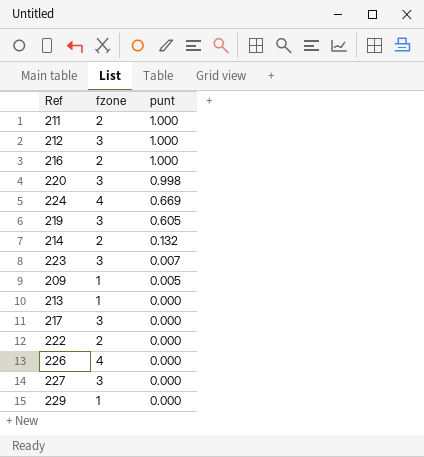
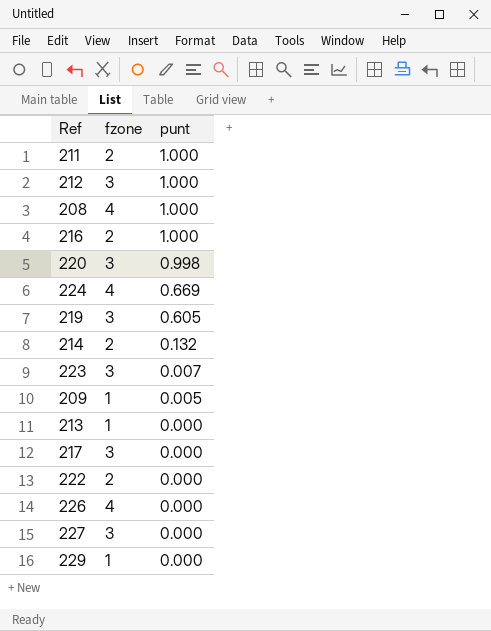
row 208: none -> 4 | 1.000

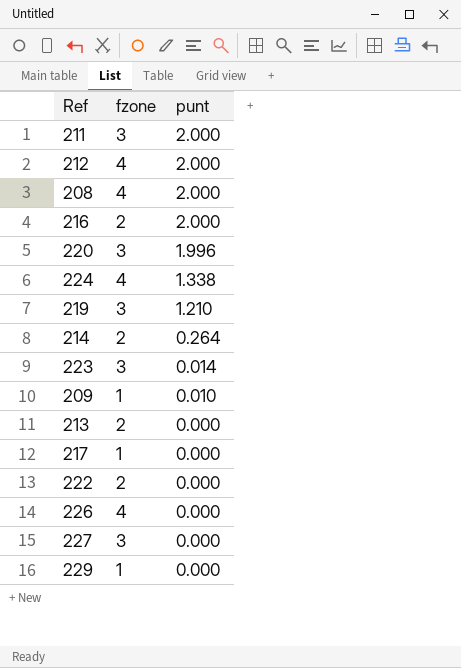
211 | fzone: 2 -> 3
211 | punt: 1.000 -> 2.000
212 | fzone: 3 -> 4
212 | punt: 1.000 -> 2.000
208 | punt: 1.000 -> 2.000
216 | punt: 1.000 -> 2.000
220 | punt: 0.998 -> 1.996
224 | punt: 0.669 -> 1.338
219 | punt: 0.605 -> 1.210
214 | punt: 0.132 -> 0.264
223 | punt: 0.007 -> 0.014
209 | punt: 0.005 -> 0.010
213 | fzone: 1 -> 2
217 | fzone: 3 -> 1

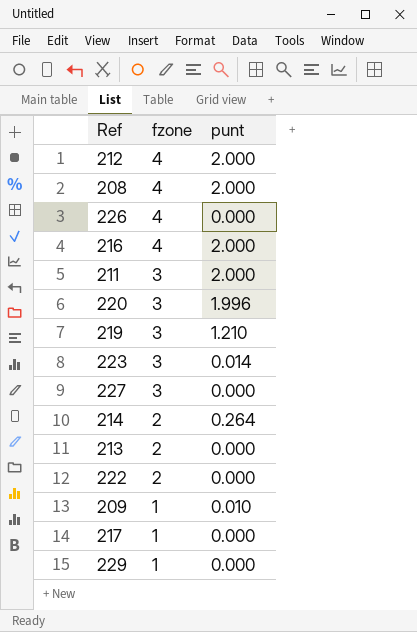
row order: punt descending -> fzone descending
row 224: 4 | 1.338 -> none
216 | fzone: 2 -> 4

